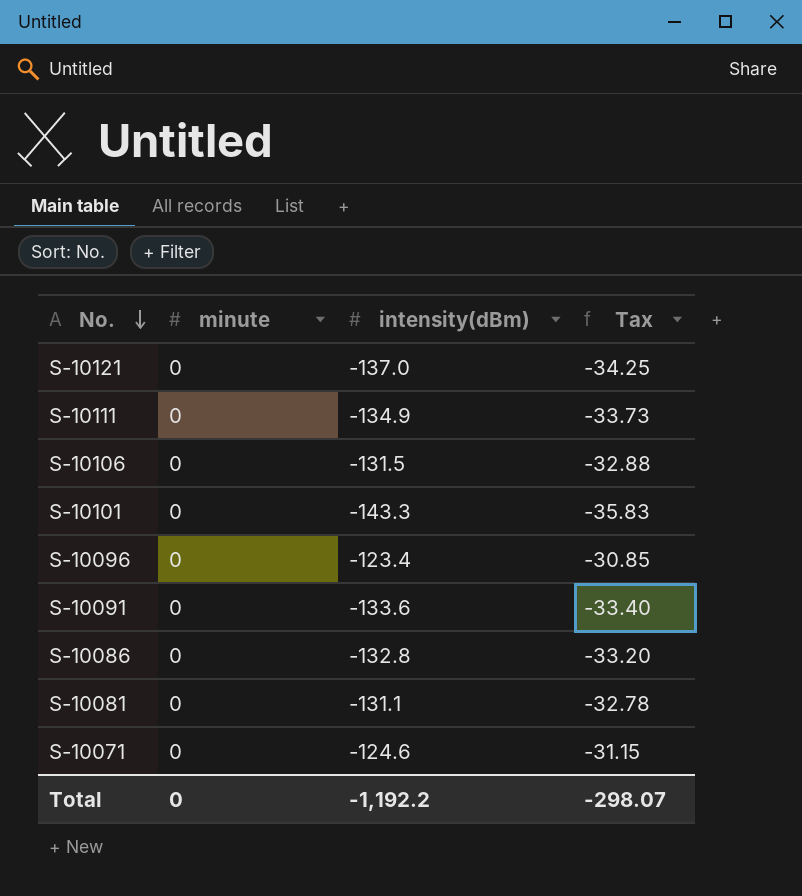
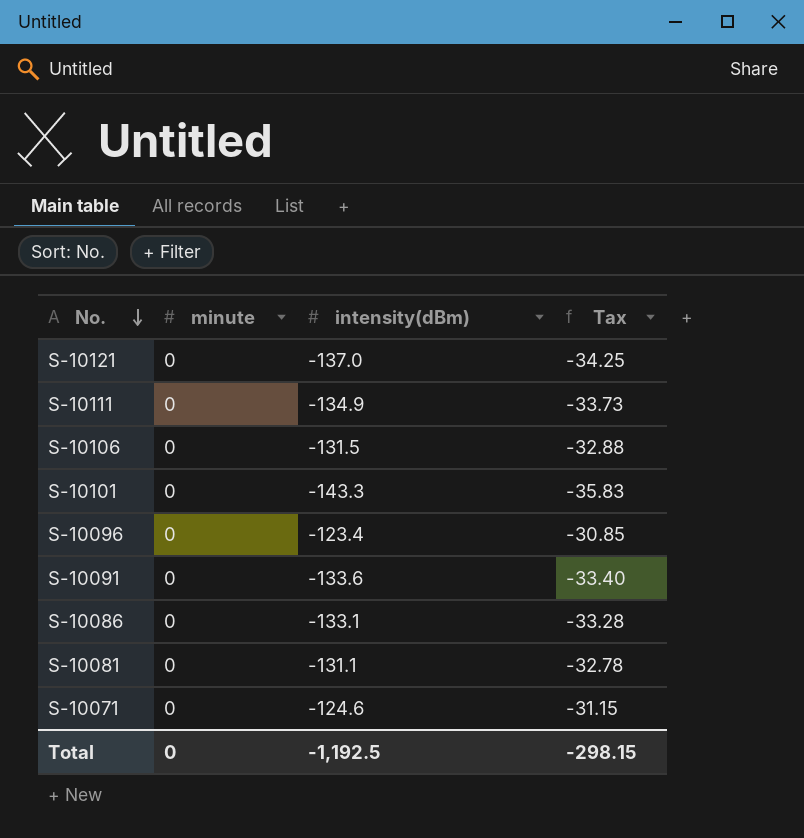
S-10086 | intensity(dBm): -132.8 -> -133.1
S-10086 | Tax: -33.20 -> -33.28
Total | intensity(dBm): -1,192.2 -> -1,192.5
Total | Tax: -298.07 -> -298.15

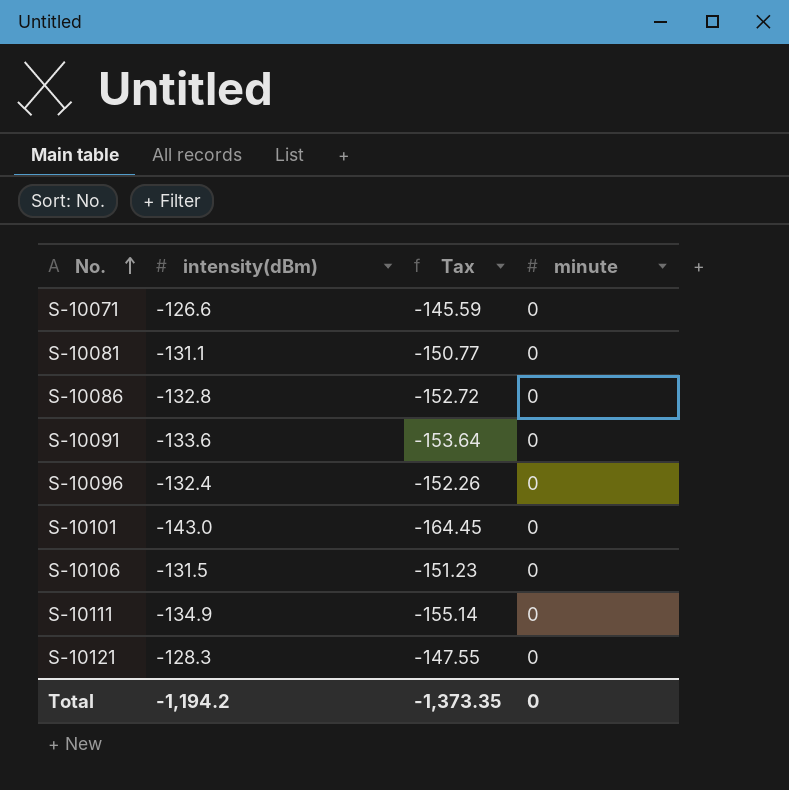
row order: No. descending -> No. ascending
column Tax | formula: [intensity(dBm)] * 0.25 -> [intensity(dBm)] * 1.15
column minute | position: 2 -> 4
S-10071 | intensity(dBm): -124.6 -> -126.6
S-10086 | intensity(dBm): -133.1 -> -132.8
S-10096 | intensity(dBm): -123.4 -> -132.4
S-10101 | intensity(dBm): -143.3 -> -143.0
S-10121 | intensity(dBm): -137.0 -> -128.3
Total | intensity(dBm): -1,192.5 -> -1,194.2
Total | Tax: -298.15 -> -1,373.35

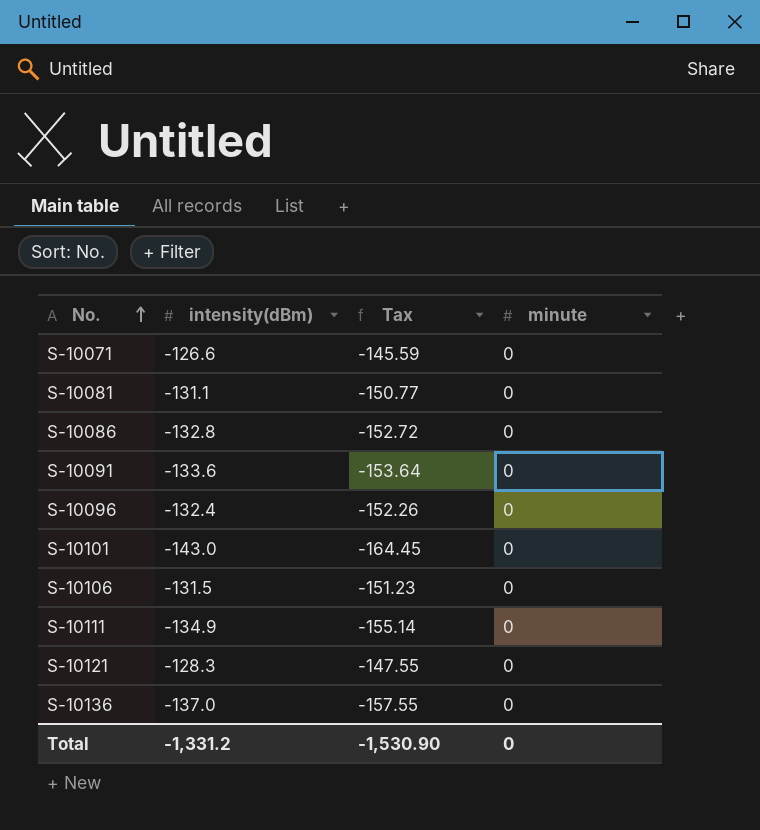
row S-10136: none -> -137.0 | -157.55 | 0
Total | intensity(dBm): -1,194.2 -> -1,331.2
Total | Tax: -1,373.35 -> -1,530.90

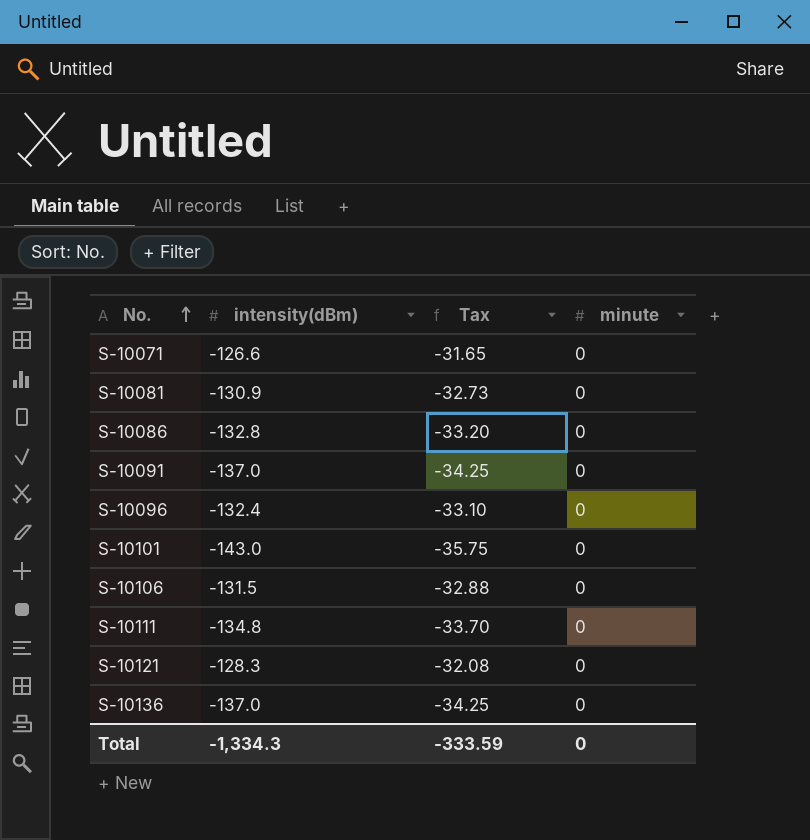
column Tax | formula: [intensity(dBm)] * 1.15 -> [intensity(dBm)] * 0.25
S-10081 | intensity(dBm): -131.1 -> -130.9
S-10091 | intensity(dBm): -133.6 -> -137.0
S-10111 | intensity(dBm): -134.9 -> -134.8
Total | intensity(dBm): -1,331.2 -> -1,334.3
Total | Tax: -1,530.90 -> -333.59

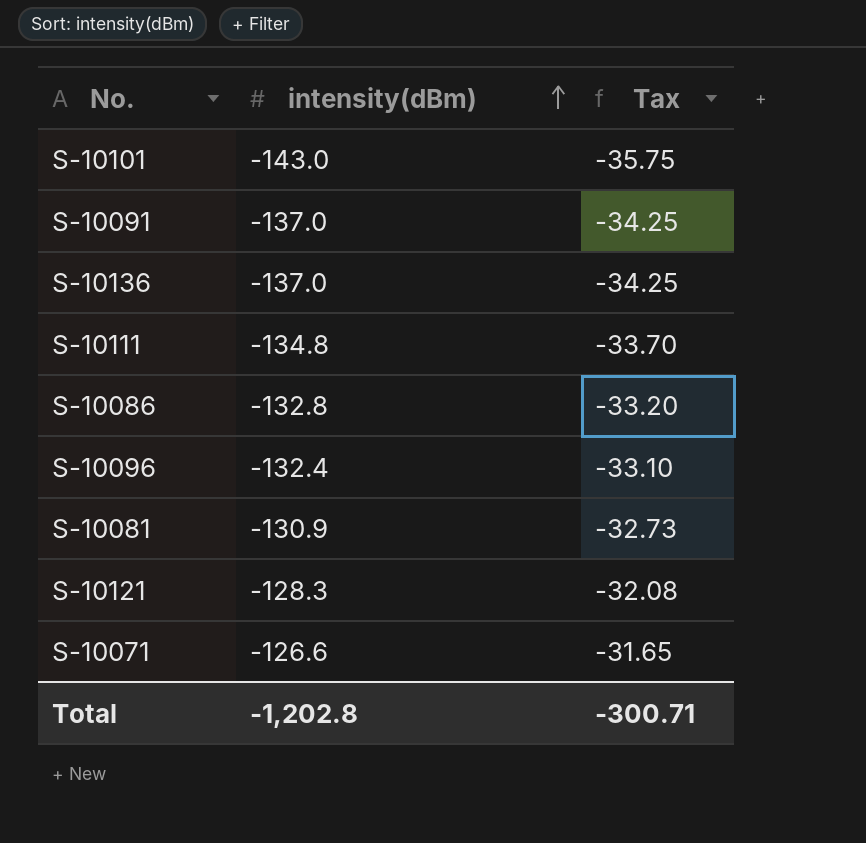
row order: No. ascending -> intensity(dBm) ascending
column minute | position: 4 -> none
row S-10106: -131.5 | -32.88 | 0 -> none
Total | intensity(dBm): -1,334.3 -> -1,202.8
Total | Tax: -333.59 -> -300.71

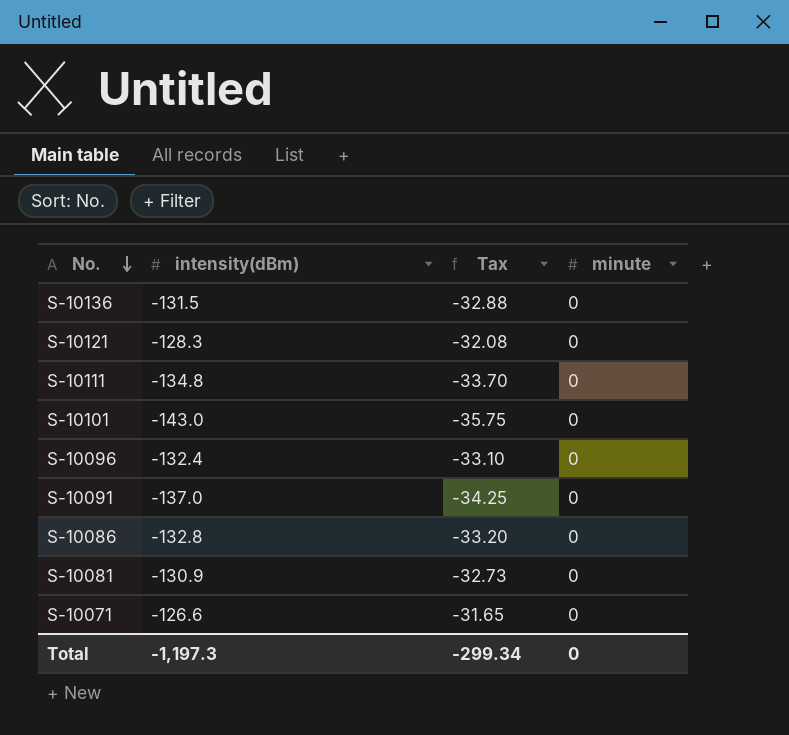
row order: intensity(dBm) ascending -> No. descending
column minute | position: none -> 4
S-10136 | intensity(dBm): -137.0 -> -131.5
S-10136 | Tax: -34.25 -> -32.88
Total | intensity(dBm): -1,202.8 -> -1,197.3
Total | Tax: -300.71 -> -299.34

